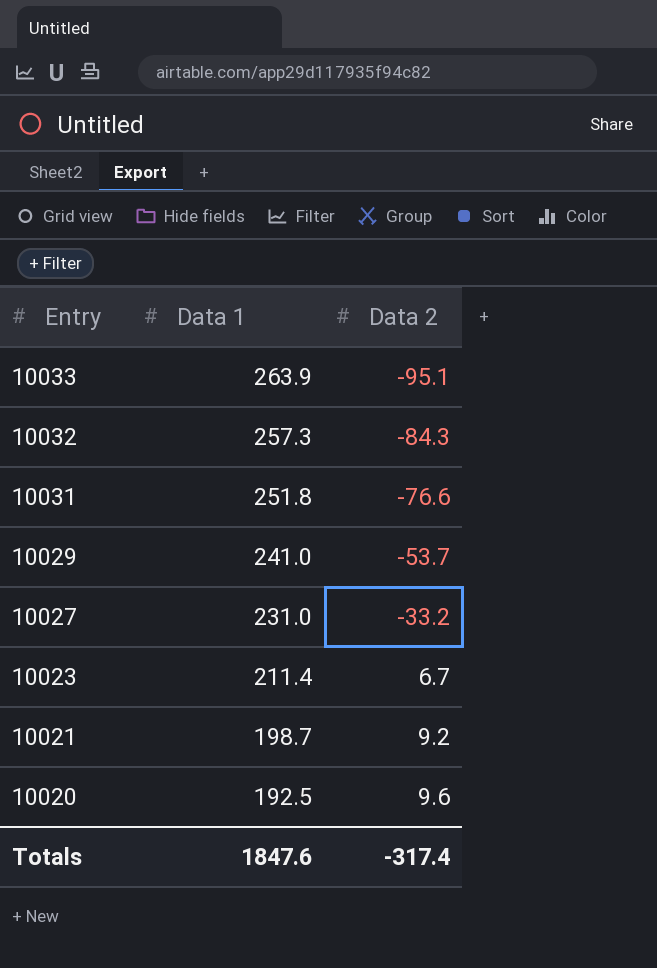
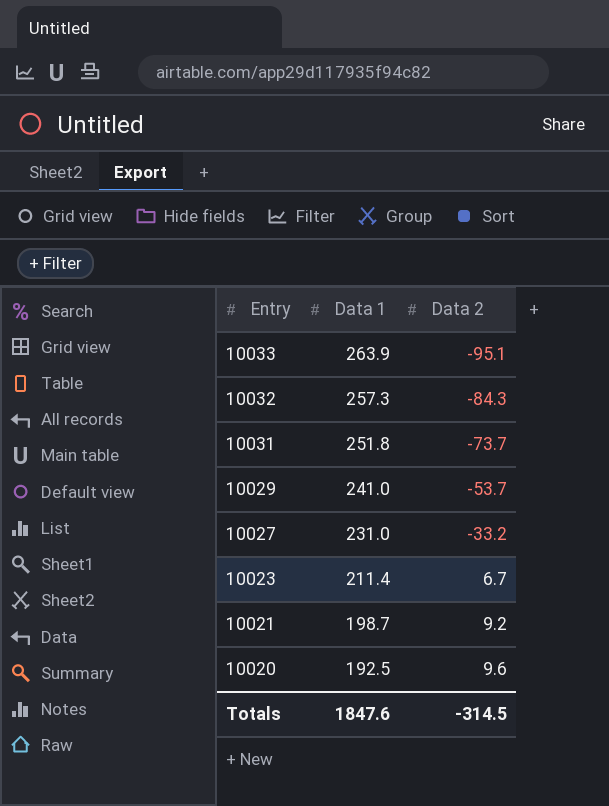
10031 | Data 2: -76.6 -> -73.7
Totals | Data 2: -317.4 -> -314.5

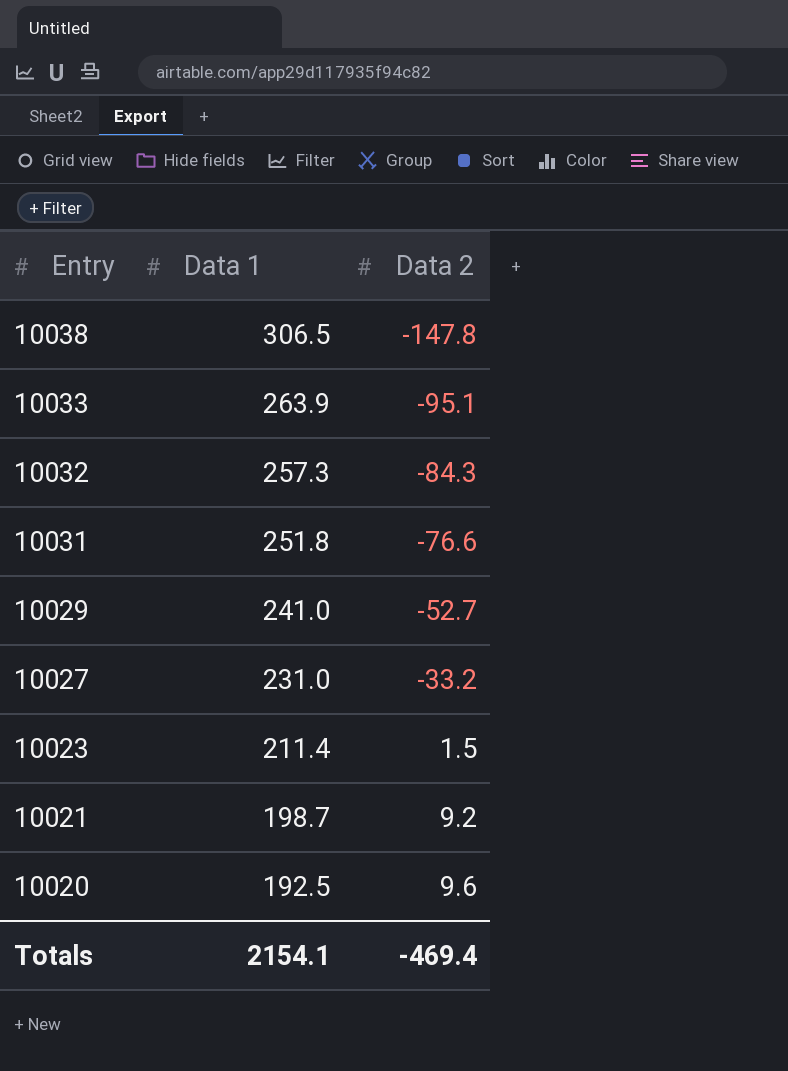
row 10038: none -> 306.5 | -147.8
10031 | Data 2: -73.7 -> -76.6
10029 | Data 2: -53.7 -> -52.7
10023 | Data 2: 6.7 -> 1.5
Totals | Data 1: 1847.6 -> 2154.1
Totals | Data 2: -314.5 -> -469.4

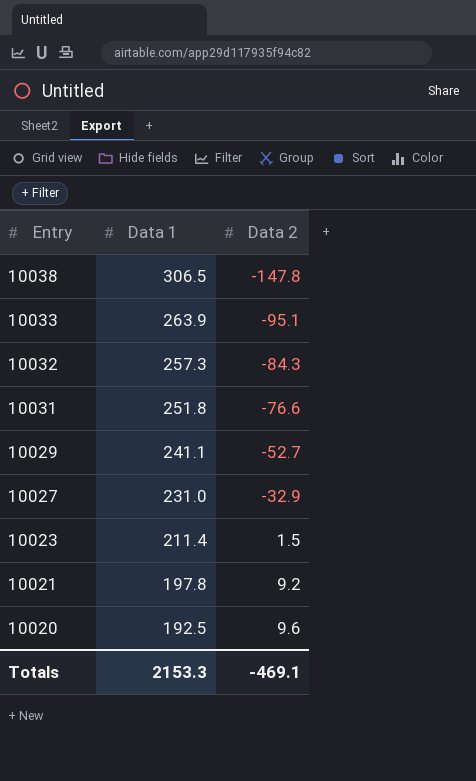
10029 | Data 1: 241.0 -> 241.1
10027 | Data 2: -33.2 -> -32.9
10021 | Data 1: 198.7 -> 197.8
Totals | Data 1: 2154.1 -> 2153.3
Totals | Data 2: -469.4 -> -469.1

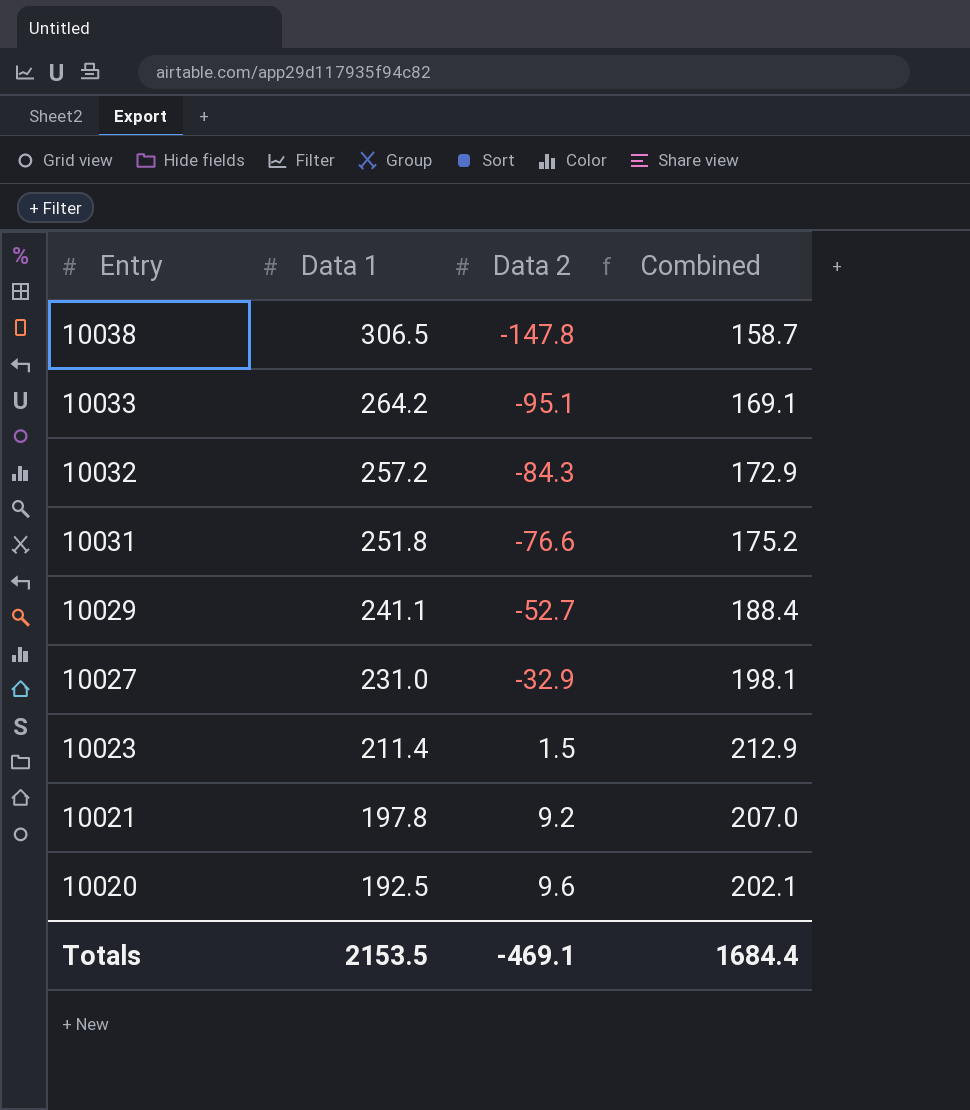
column Combined | formula: none -> [Data 1] + [Data 2]
10033 | Data 1: 263.9 -> 264.2
10032 | Data 1: 257.3 -> 257.2
Totals | Data 1: 2153.3 -> 2153.5

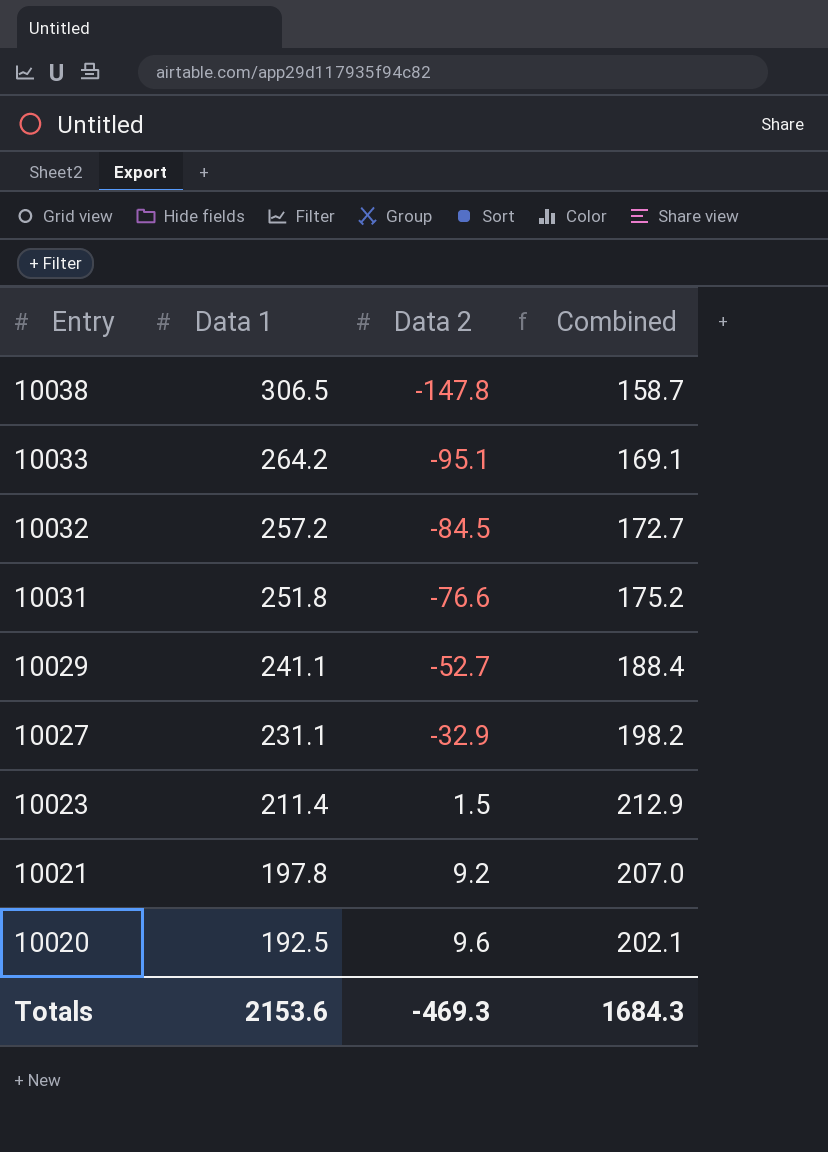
10032 | Data 2: -84.3 -> -84.5
10032 | Combined: 172.9 -> 172.7
10027 | Data 1: 231.0 -> 231.1
10027 | Combined: 198.1 -> 198.2
Totals | Data 1: 2153.5 -> 2153.6
Totals | Data 2: -469.1 -> -469.3
Totals | Combined: 1684.4 -> 1684.3

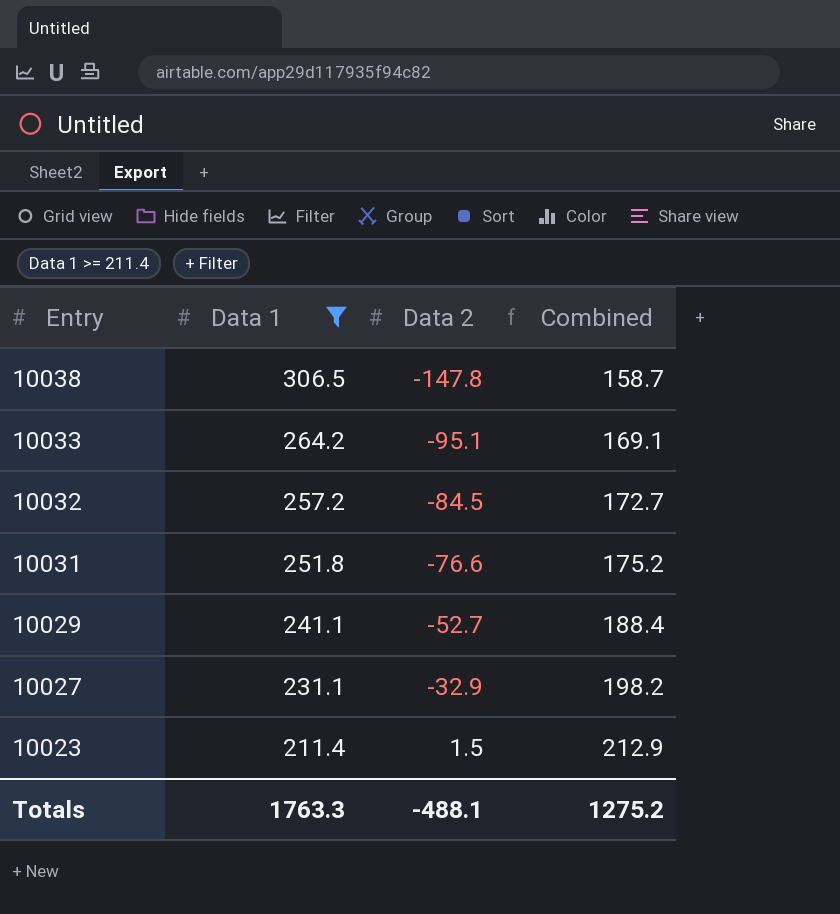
filter: none -> Data 1 >= 211.4
Totals | Data 1: 2153.6 -> 1763.3
Totals | Data 2: -469.3 -> -488.1
Totals | Combined: 1684.3 -> 1275.2

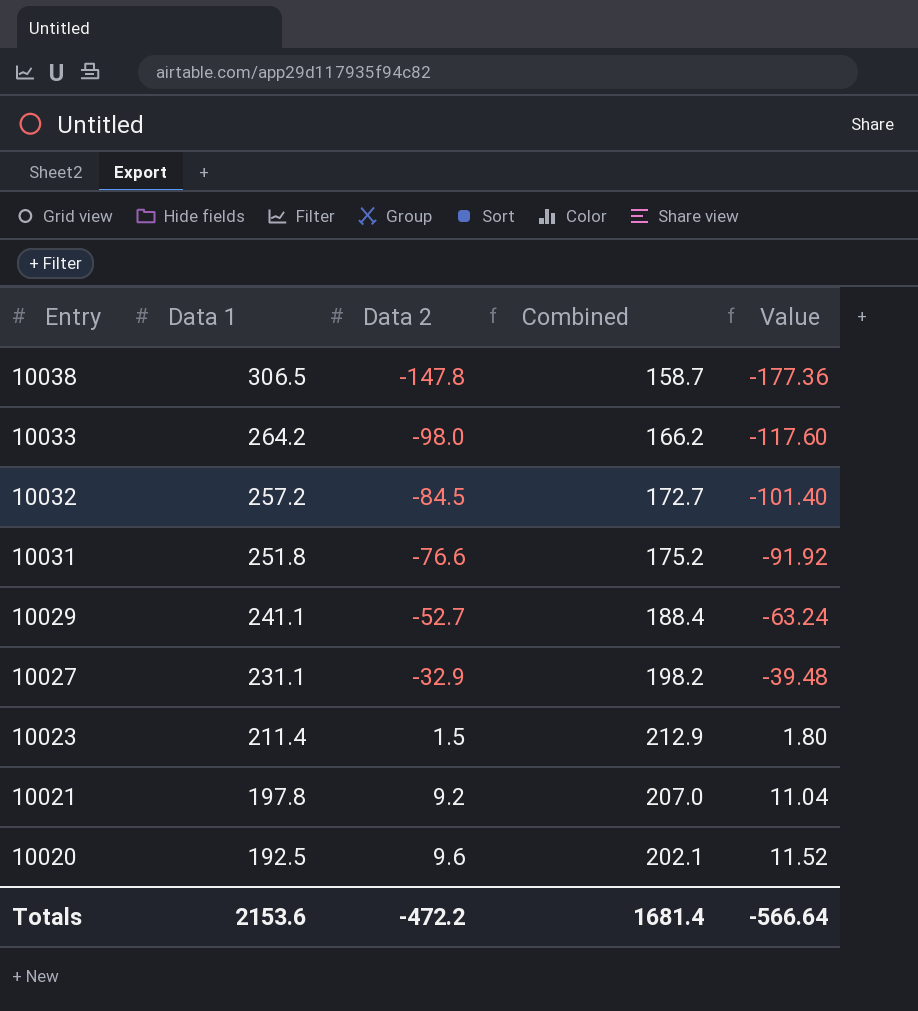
filter: Data 1 >= 211.4 -> none
column Value | formula: none -> [Data 2] * 1.2
10033 | Data 2: -95.1 -> -98.0
10033 | Combined: 169.1 -> 166.2
Totals | Data 1: 1763.3 -> 2153.6
Totals | Data 2: -488.1 -> -472.2
Totals | Combined: 1275.2 -> 1681.4

